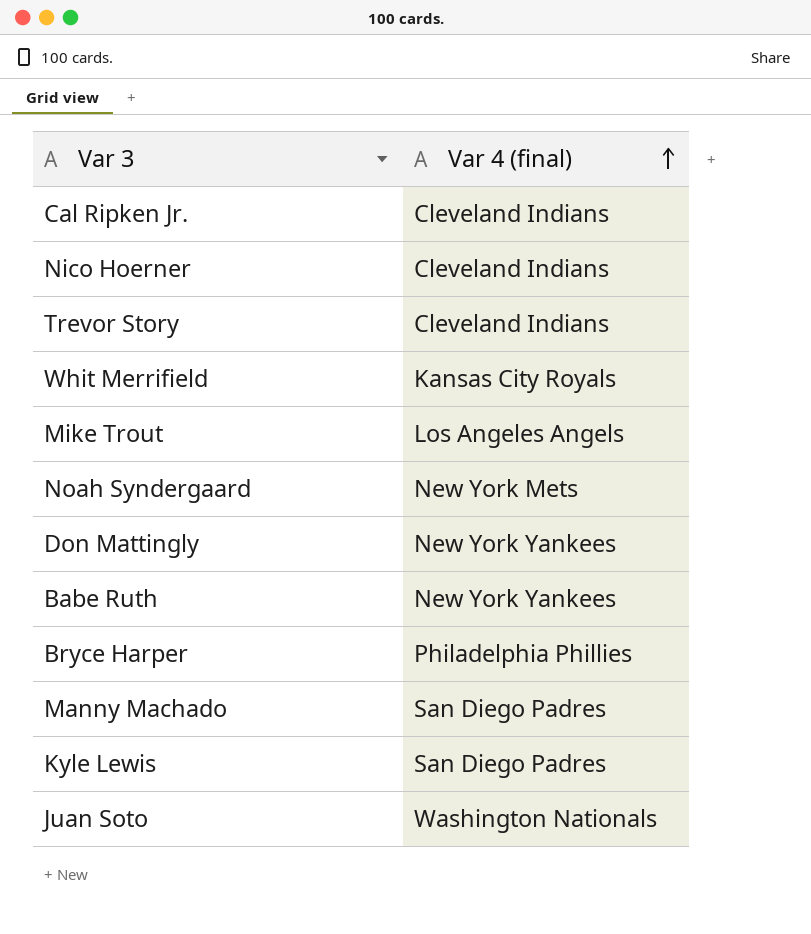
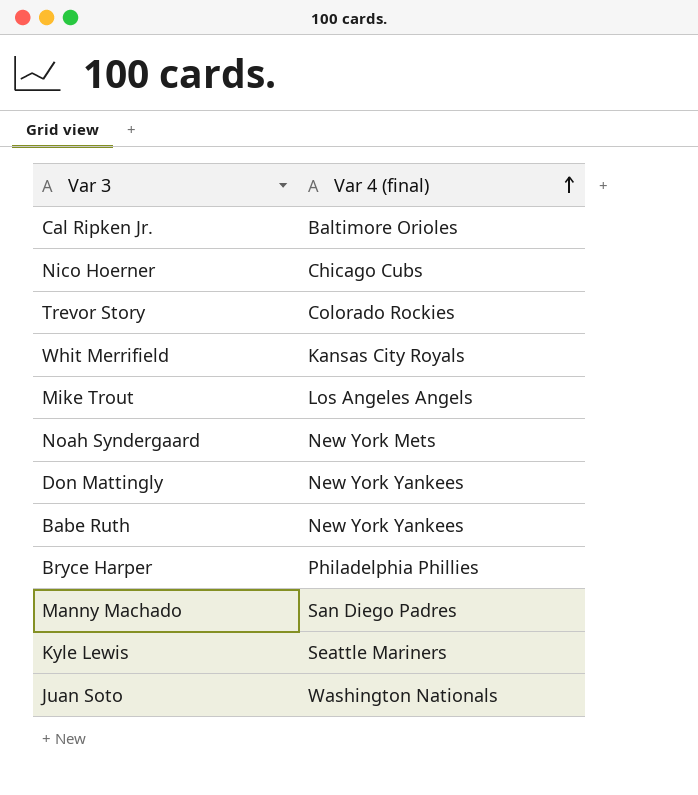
Cal Ripken Jr. | Var 4 (final): Cleveland Indians -> Baltimore Orioles
Nico Hoerner | Var 4 (final): Cleveland Indians -> Chicago Cubs
Trevor Story | Var 4 (final): Cleveland Indians -> Colorado Rockies
Kyle Lewis | Var 4 (final): San Diego Padres -> Seattle Mariners

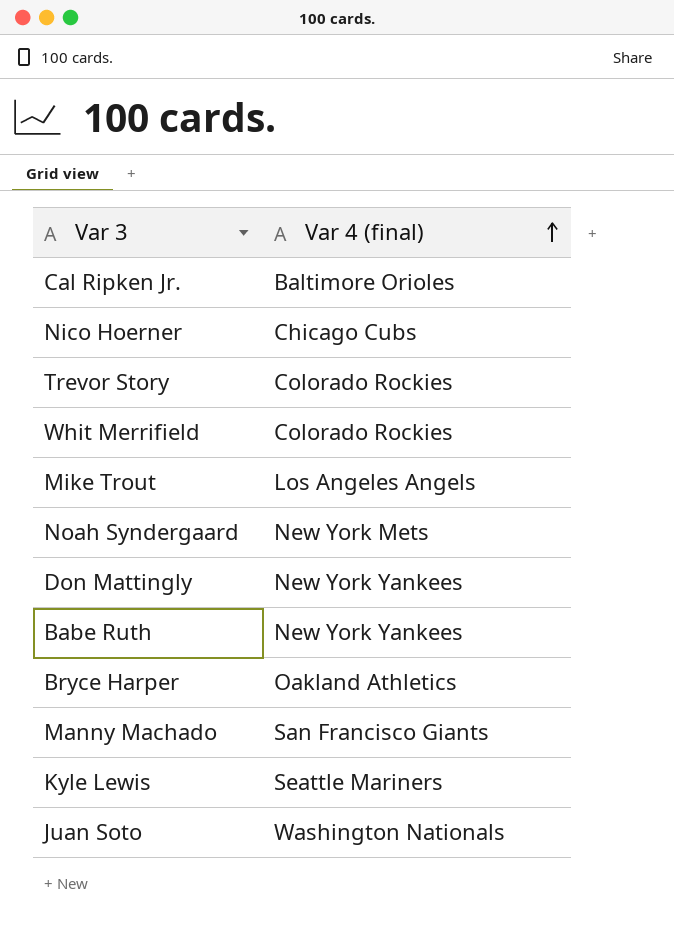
Whit Merrifield | Var 4 (final): Kansas City Royals -> Colorado Rockies
Bryce Harper | Var 4 (final): Philadelphia Phillies -> Oakland Athletics
Manny Machado | Var 4 (final): San Diego Padres -> San Francisco Giants

